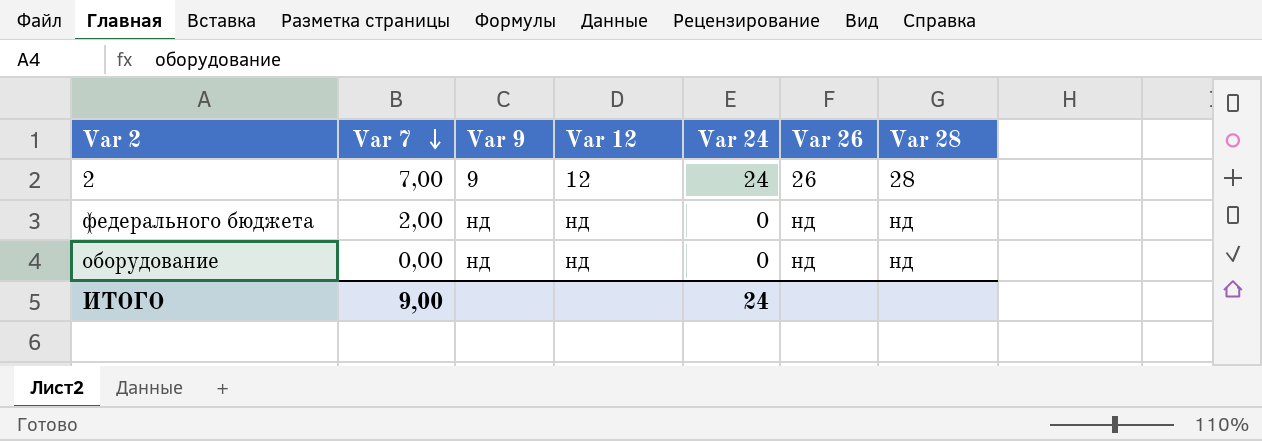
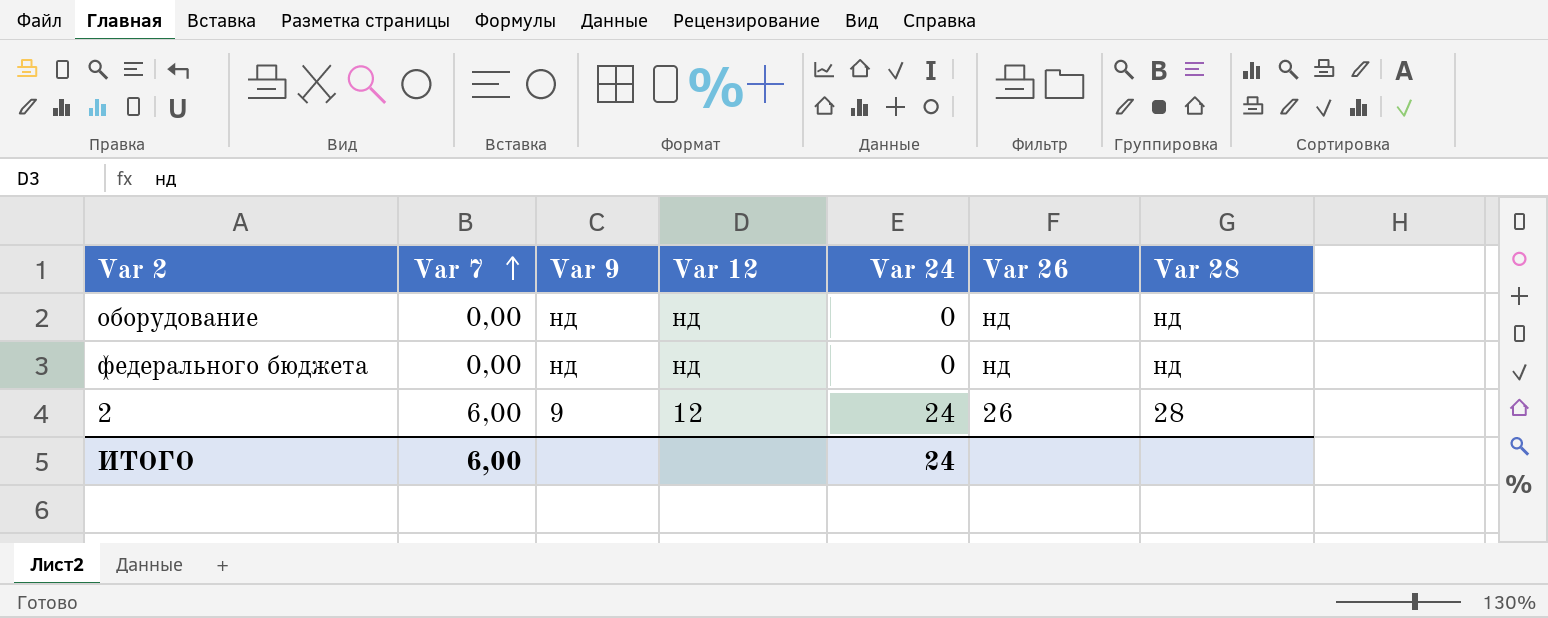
row order: Var 7 descending -> Var 7 ascending
федерального бюджета | Var 7: 2,00 -> 0,00
2 | Var 7: 7,00 -> 6,00
ИТОГО | Var 7: 9,00 -> 6,00

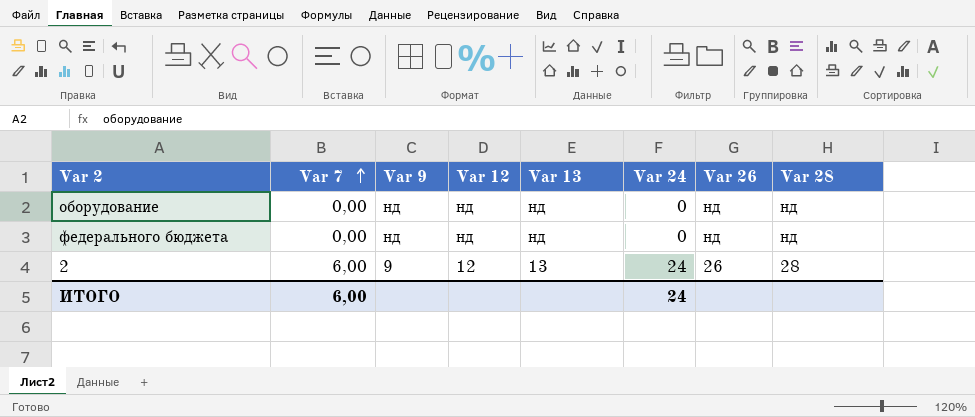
column Var 13 | position: none -> 5

